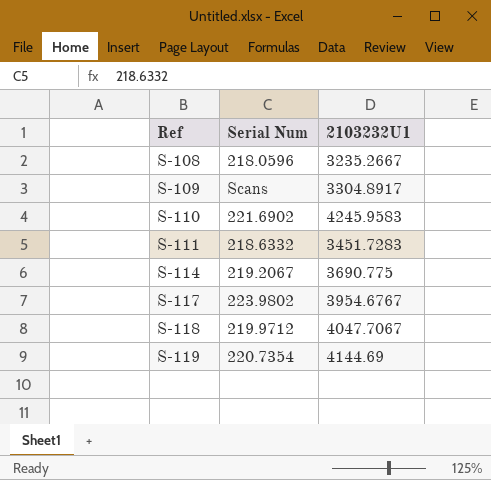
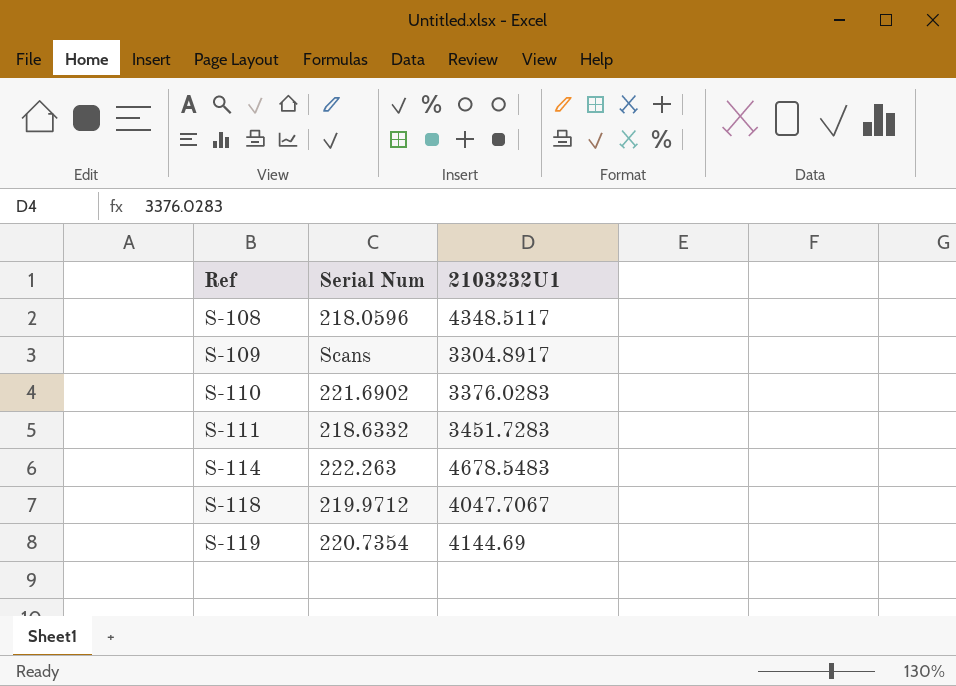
row S-117: 223.9802 | 3954.6767 -> none
S-108 | 2103232U1: 3235.2667 -> 4348.5117
S-110 | 2103232U1: 4245.9583 -> 3376.0283
S-114 | Serial Num: 219.2067 -> 222.263
S-114 | 2103232U1: 3690.775 -> 4678.5483

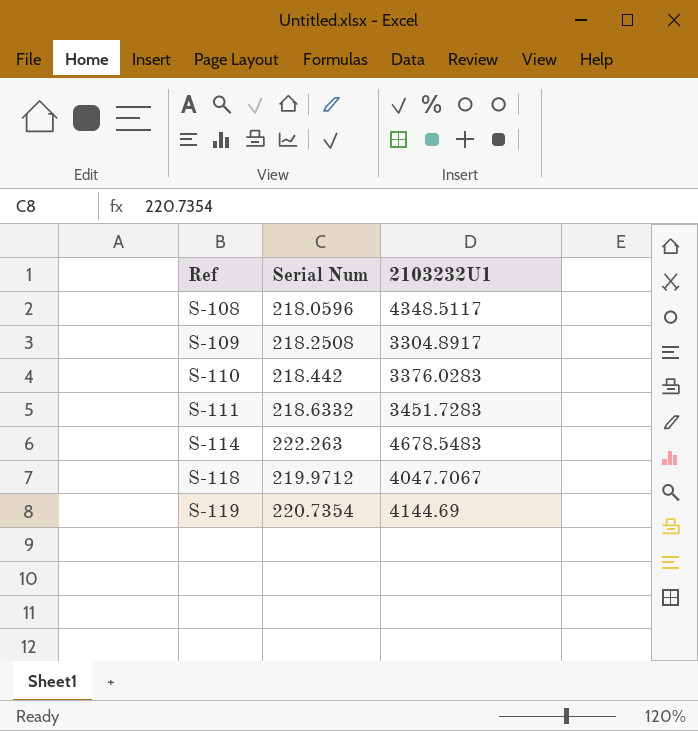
S-109 | Serial Num: Scans -> 218.2508
S-110 | Serial Num: 221.6902 -> 218.442

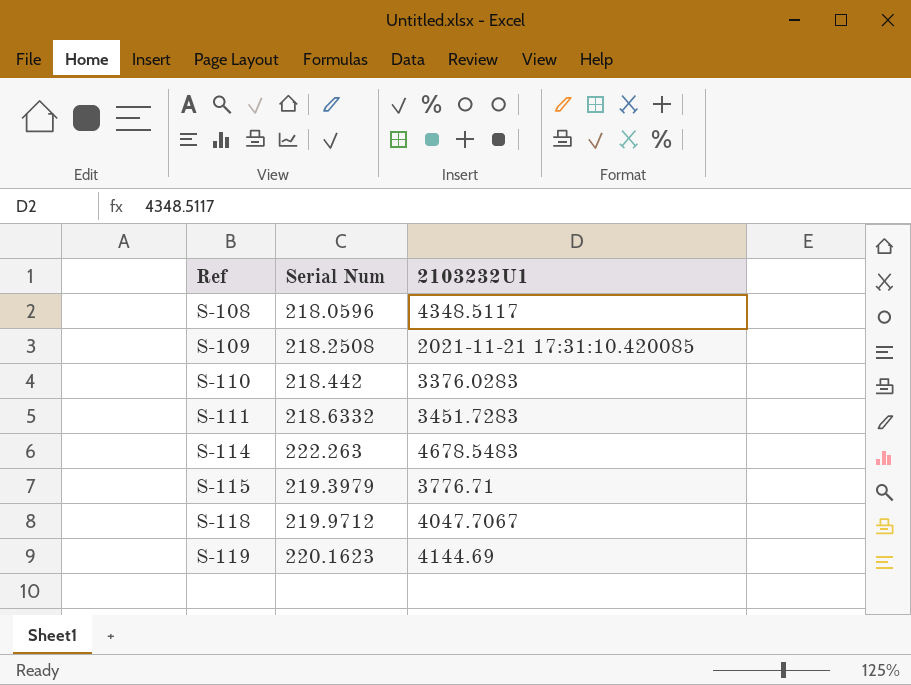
S-109 | 2103232U1: 3304.8917 -> 2021-11-21 17:31:10.420085
row S-115: none -> 219.3979 | 3776.71
S-119 | Serial Num: 220.7354 -> 220.1623

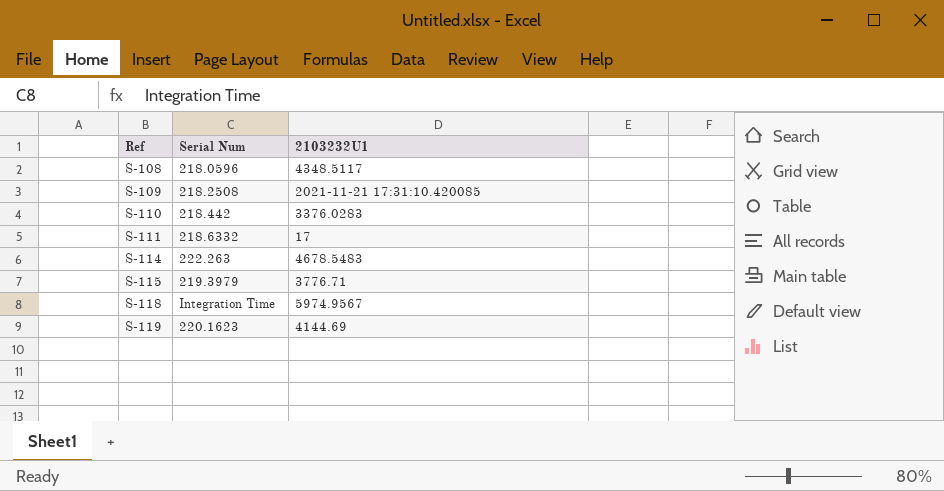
S-111 | 2103232U1: 3451.7283 -> 17
S-118 | Serial Num: 219.9712 -> Integration Time
S-118 | 2103232U1: 4047.7067 -> 5974.9567

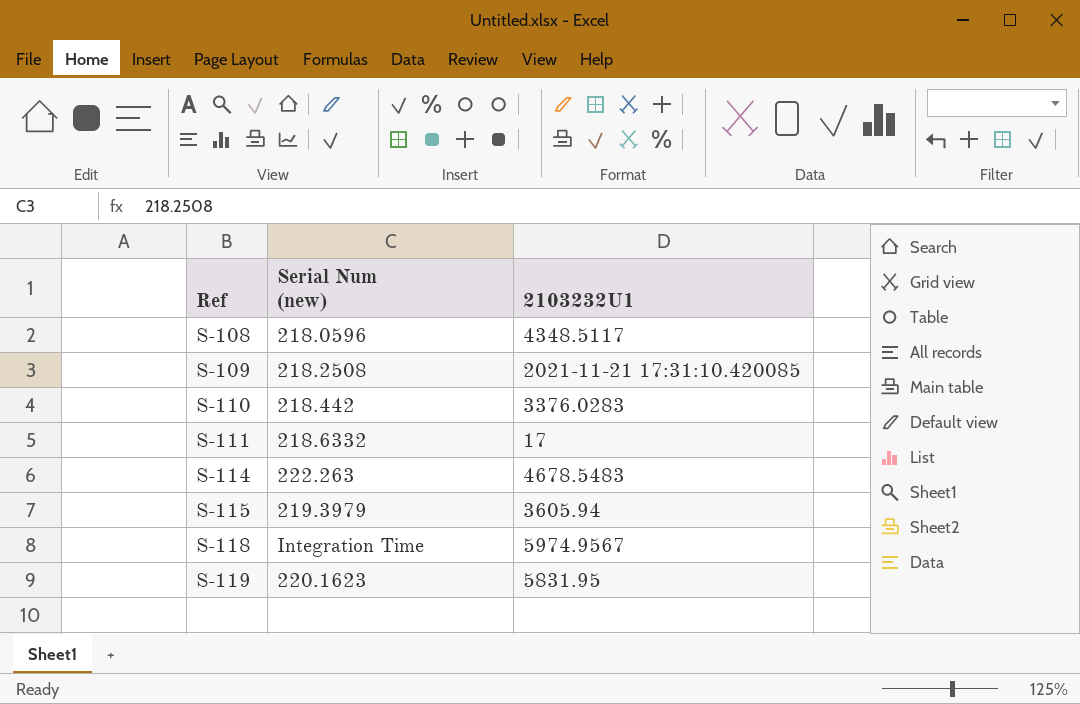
column name: Serial Num -> Serial Num (new)
S-115 | 2103232U1: 3776.71 -> 3605.94
S-119 | 2103232U1: 4144.69 -> 5831.95

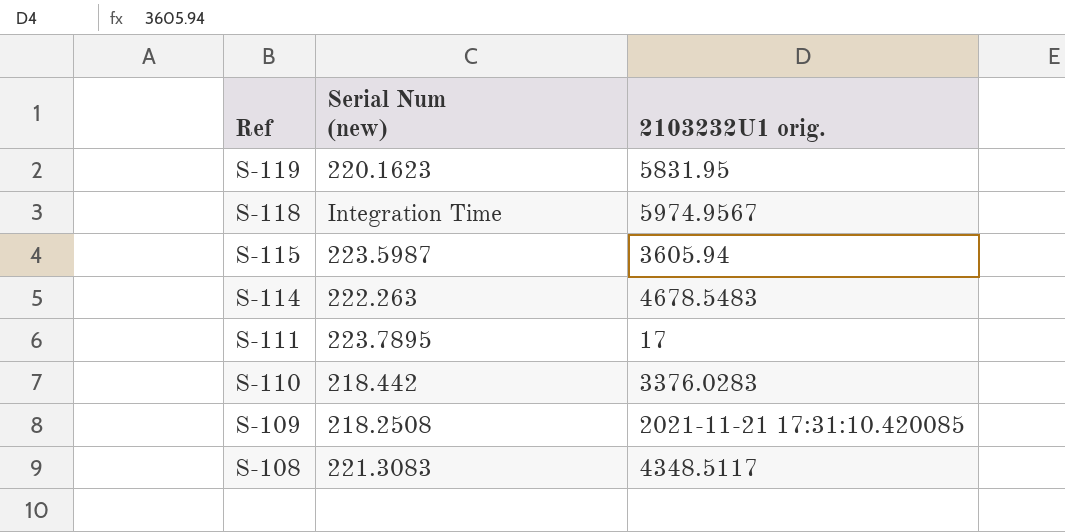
row order: Ref ascending -> Ref descending
column name: 2103232U1 -> 2103232U1 orig.
S-115 | Serial Num (new): 219.3979 -> 223.5987
S-111 | Serial Num (new): 218.6332 -> 223.7895
S-108 | Serial Num (new): 218.0596 -> 221.3083

